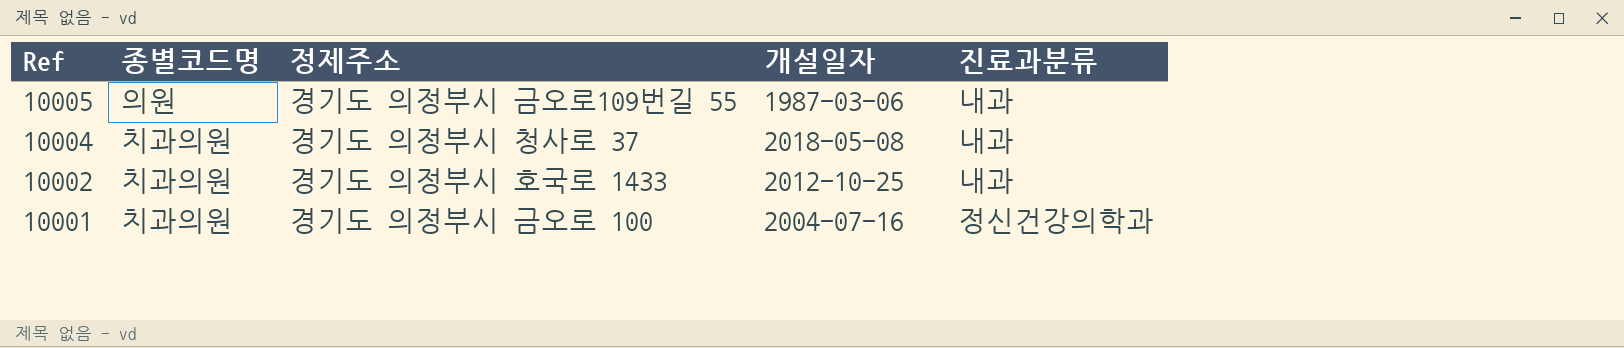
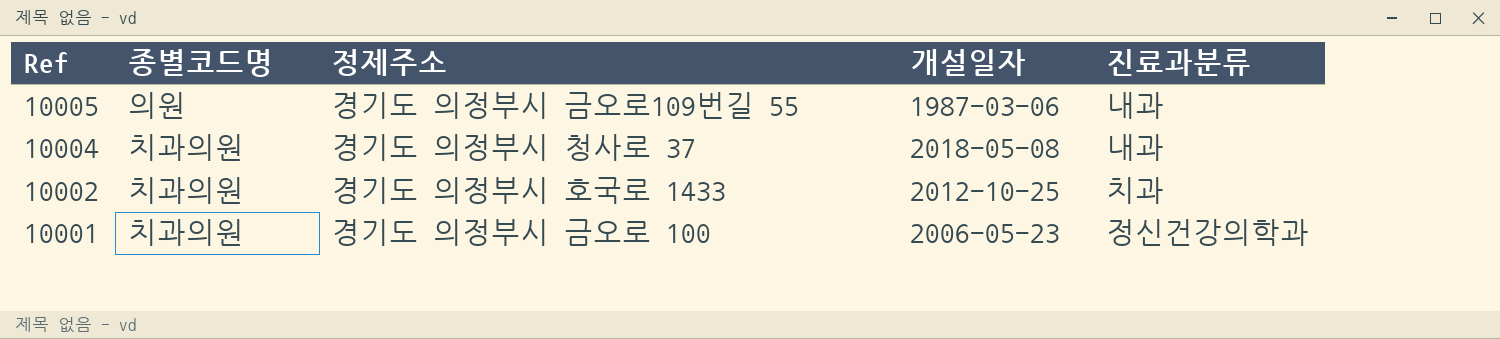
10002 | 진료과분류: 내과 -> 치과
10001 | 개설일자: 2004-07-16 -> 2006-05-23

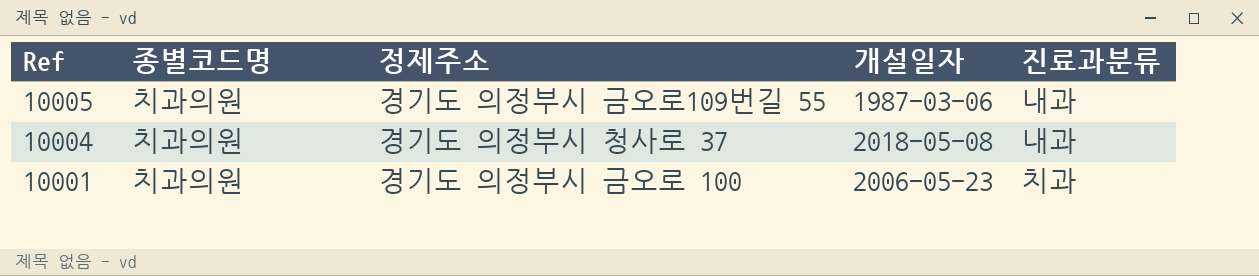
row 10002: 치과의원 | 경기도 의정부시 호국로 1433 | 2012-10-25 | 치과 -> none
10005 | 종별코드명: 의원 -> 치과의원
10001 | 진료과분류: 정신건강의학과 -> 치과

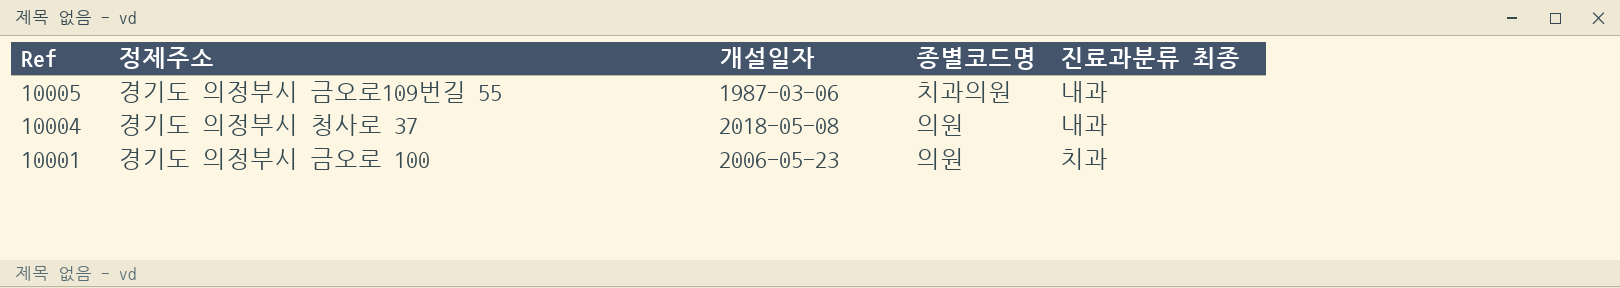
column 종별코드명 | position: 2 -> 4
column name: 진료과분류 -> 진료과분류 최종
10004 | 종별코드명: 치과의원 -> 의원
10001 | 종별코드명: 치과의원 -> 의원

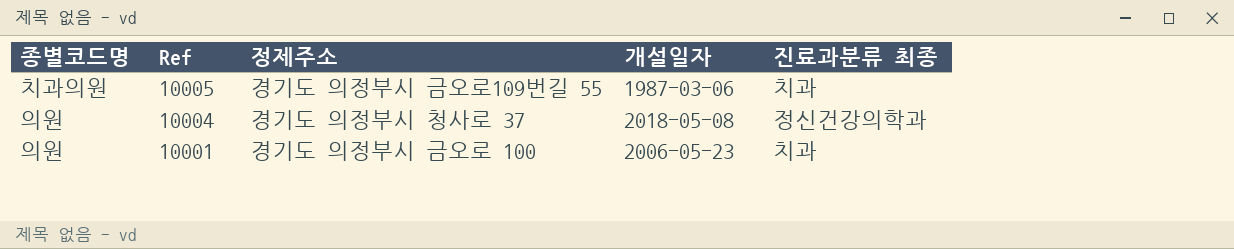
column 종별코드명 | position: 4 -> 1
10005 | 진료과분류 최종: 내과 -> 치과
10004 | 진료과분류 최종: 내과 -> 정신건강의학과

